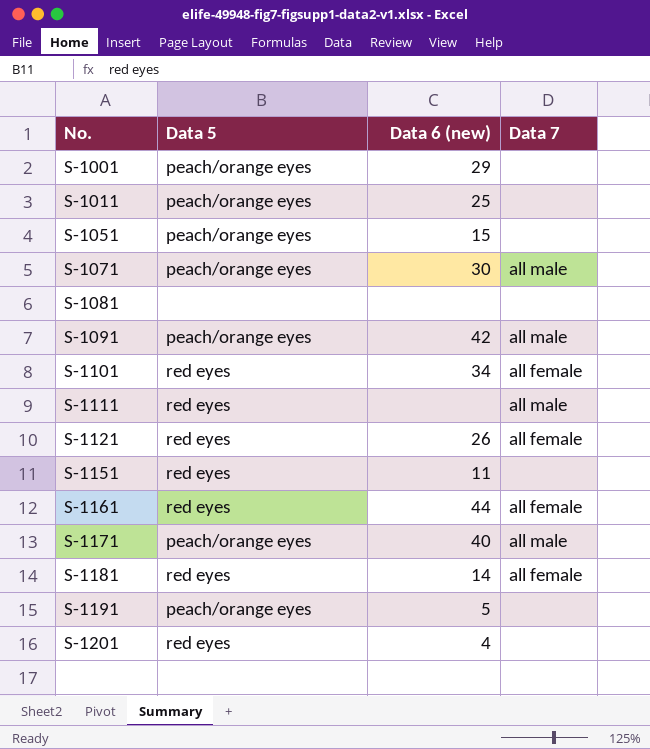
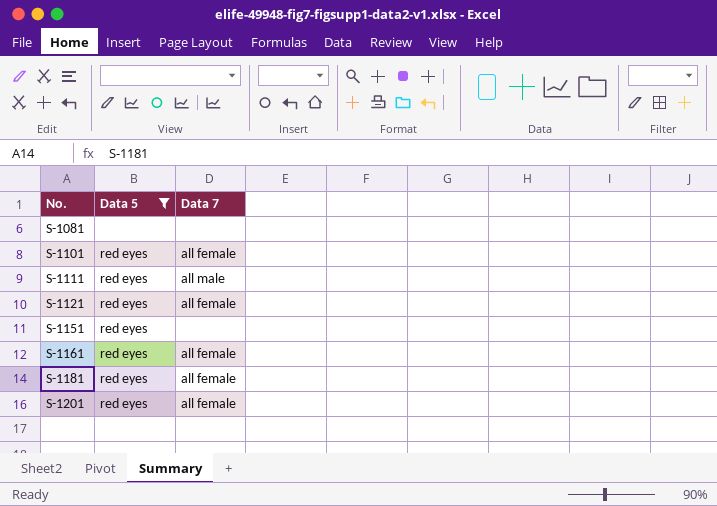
filter: none -> Data 5 != peach/orange eyes
column Data 6 (new) | position: 3 -> none
S-1201 | Data 7: none -> all female

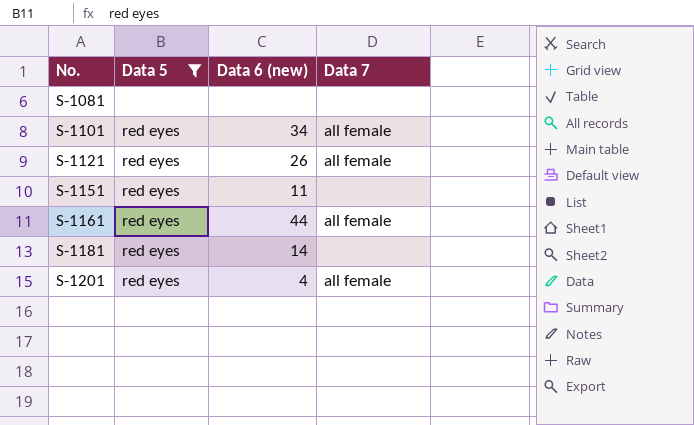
column Data 6 (new) | position: none -> 3
row S-1111: red eyes | all male -> none
S-1181 | Data 7: all female -> none

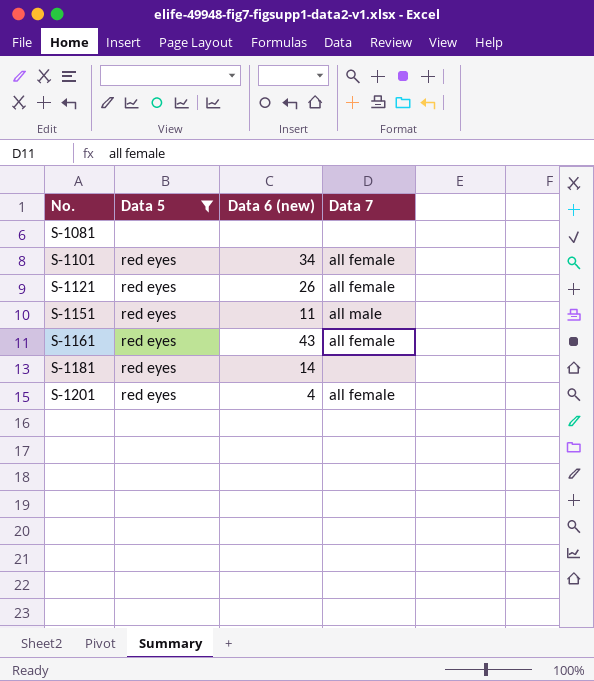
S-1151 | Data 7: none -> all male
S-1161 | Data 6 (new): 44 -> 43

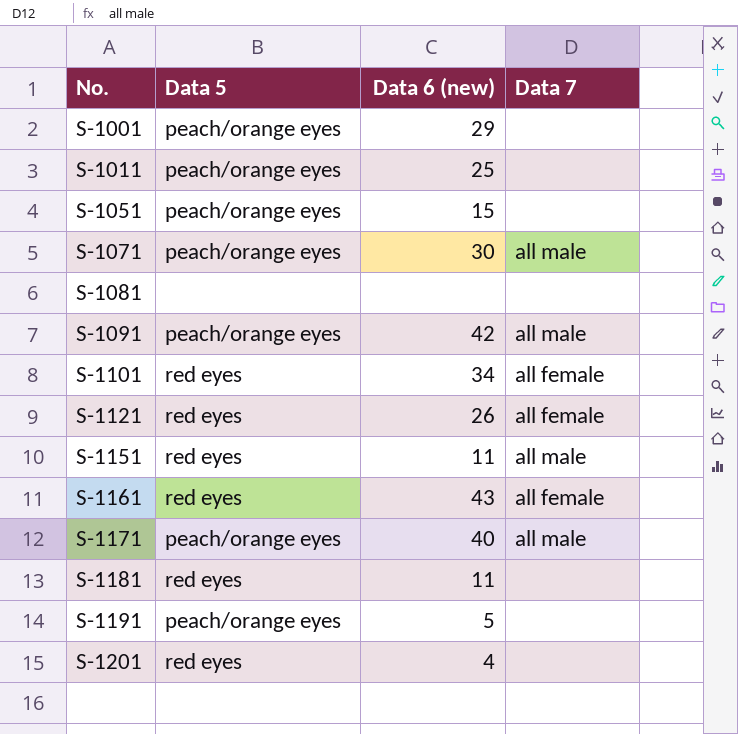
filter: Data 5 != peach/orange eyes -> none
S-1181 | Data 6 (new): 14 -> 11
S-1201 | Data 7: all female -> none

